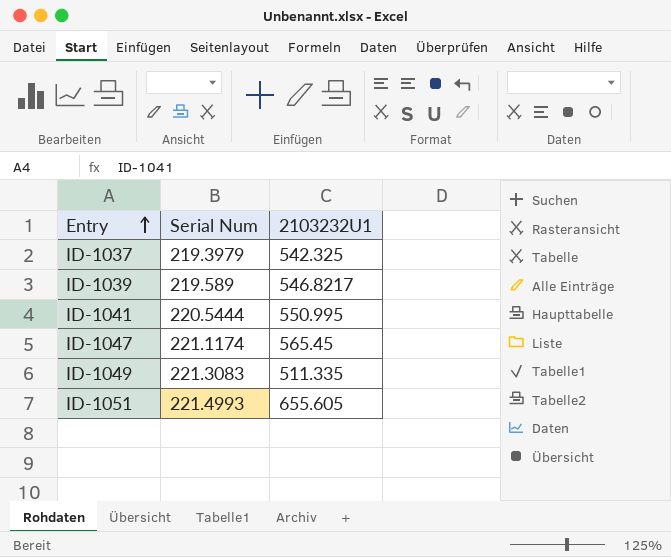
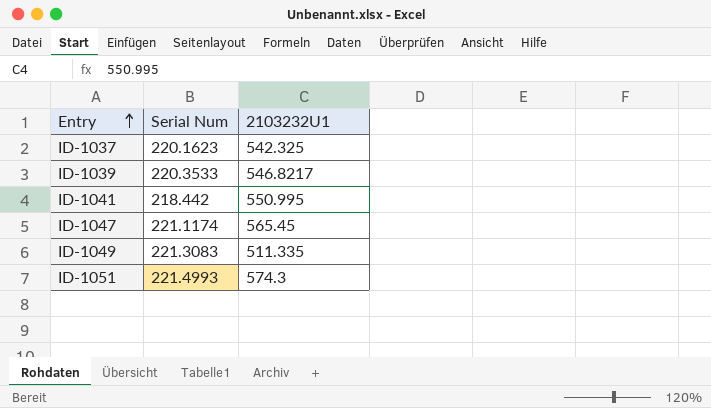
ID-1037 | Serial Num: 219.3979 -> 220.1623
ID-1039 | Serial Num: 219.589 -> 220.3533
ID-1041 | Serial Num: 220.5444 -> 218.442
ID-1051 | 2103232U1: 655.605 -> 574.3

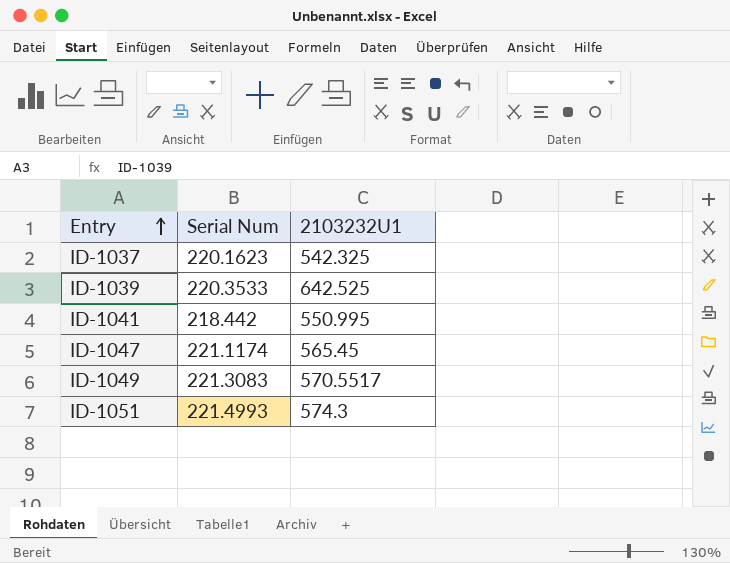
ID-1039 | 2103232U1: 546.8217 -> 642.525
ID-1049 | 2103232U1: 511.335 -> 570.5517

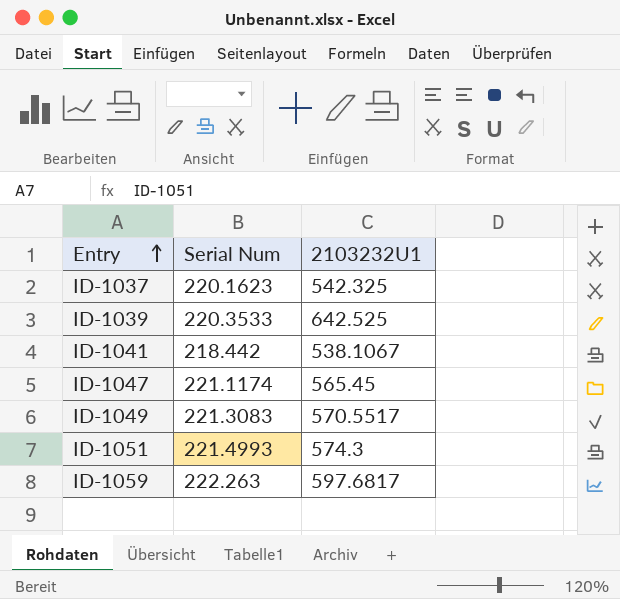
ID-1041 | 2103232U1: 550.995 -> 538.1067
row ID-1059: none -> 222.263 | 597.6817

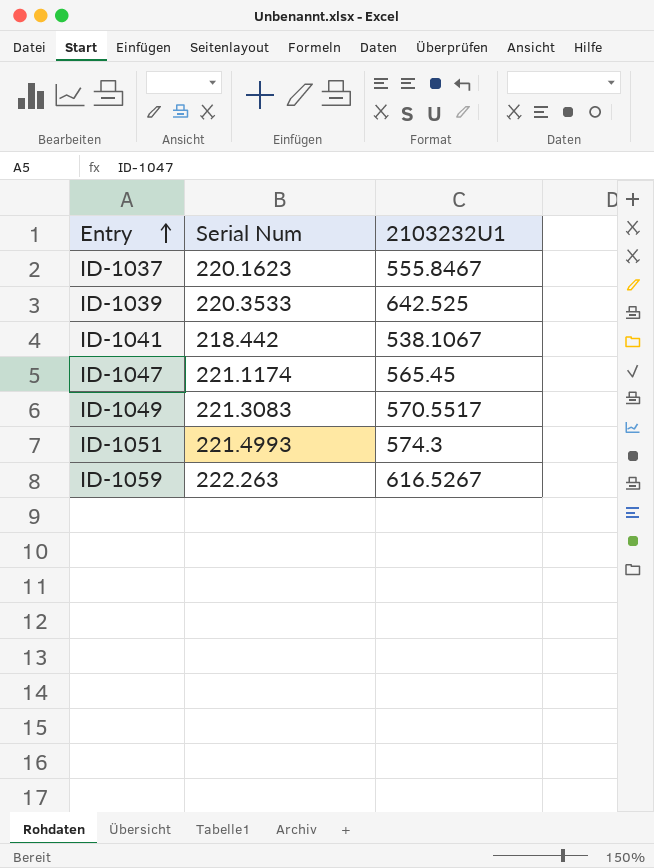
ID-1037 | 2103232U1: 542.325 -> 555.8467
ID-1059 | 2103232U1: 597.6817 -> 616.5267

